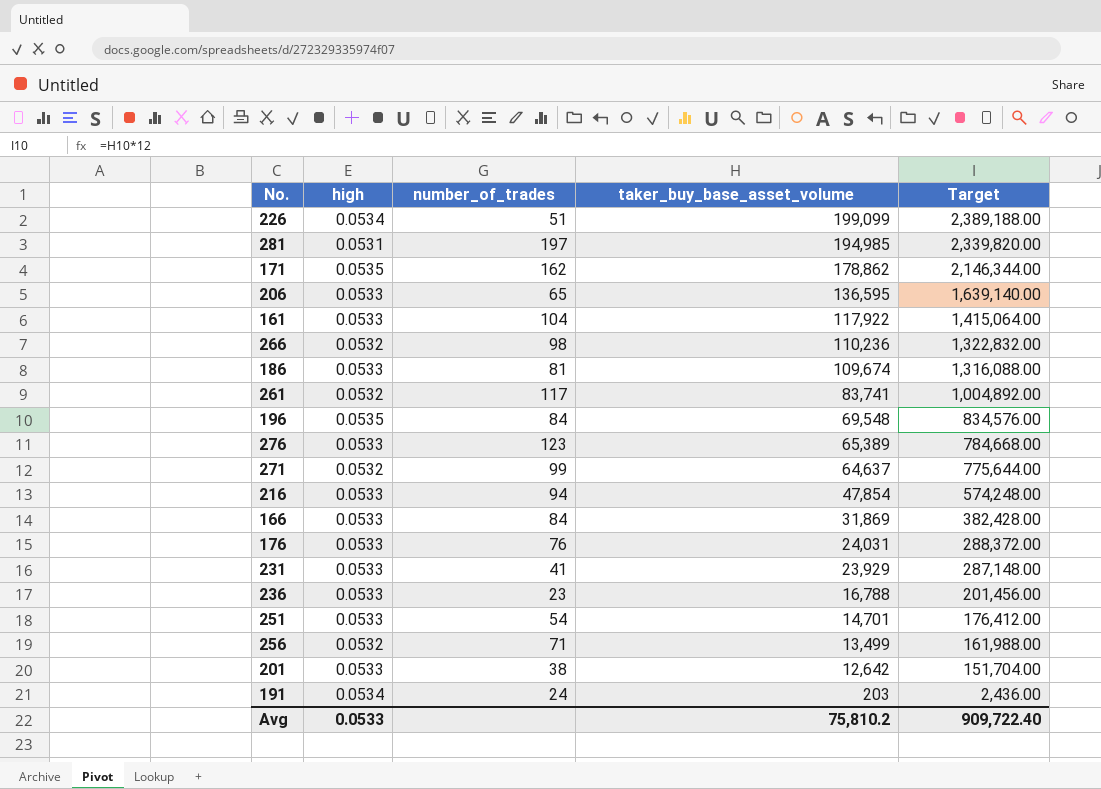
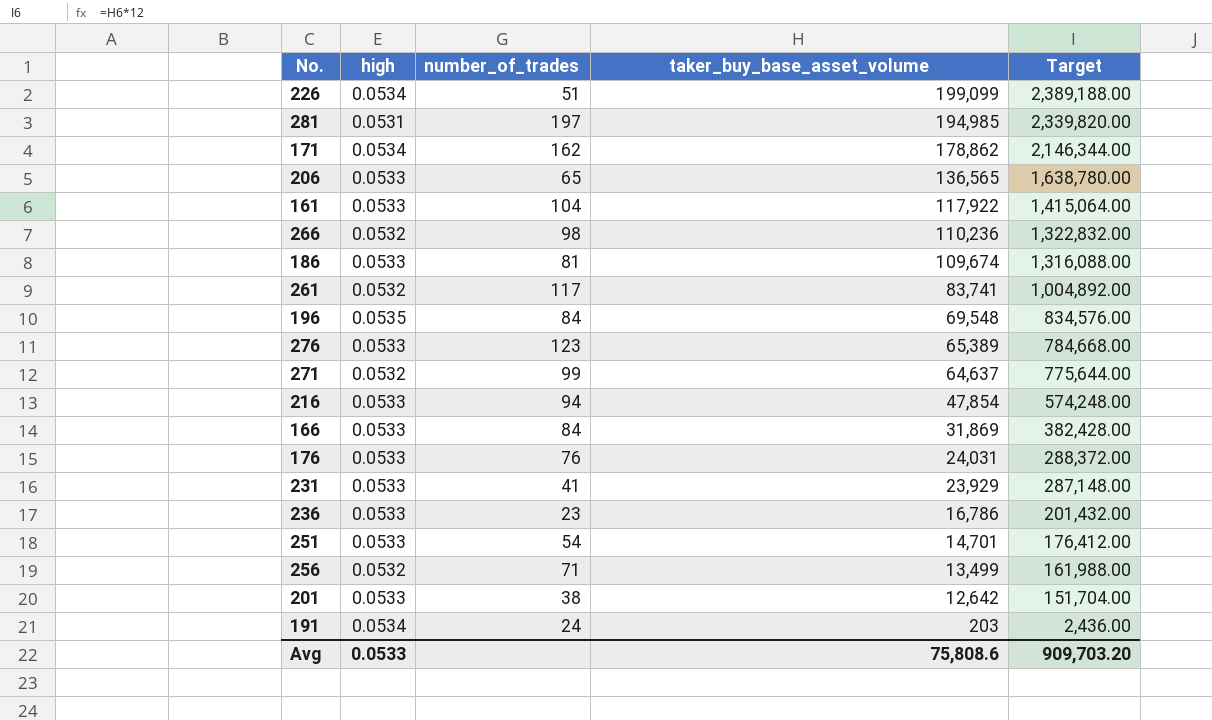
171 | high: 0.0535 -> 0.0534
206 | taker_buy_base_asset_volume: 136,595 -> 136,565
206 | Target: 1,639,140.00 -> 1,638,780.00
236 | taker_buy_base_asset_volume: 16,788 -> 16,786
236 | Target: 201,456.00 -> 201,432.00
Avg | taker_buy_base_asset_volume: 75,810.2 -> 75,808.6
Avg | Target: 909,722.40 -> 909,703.20

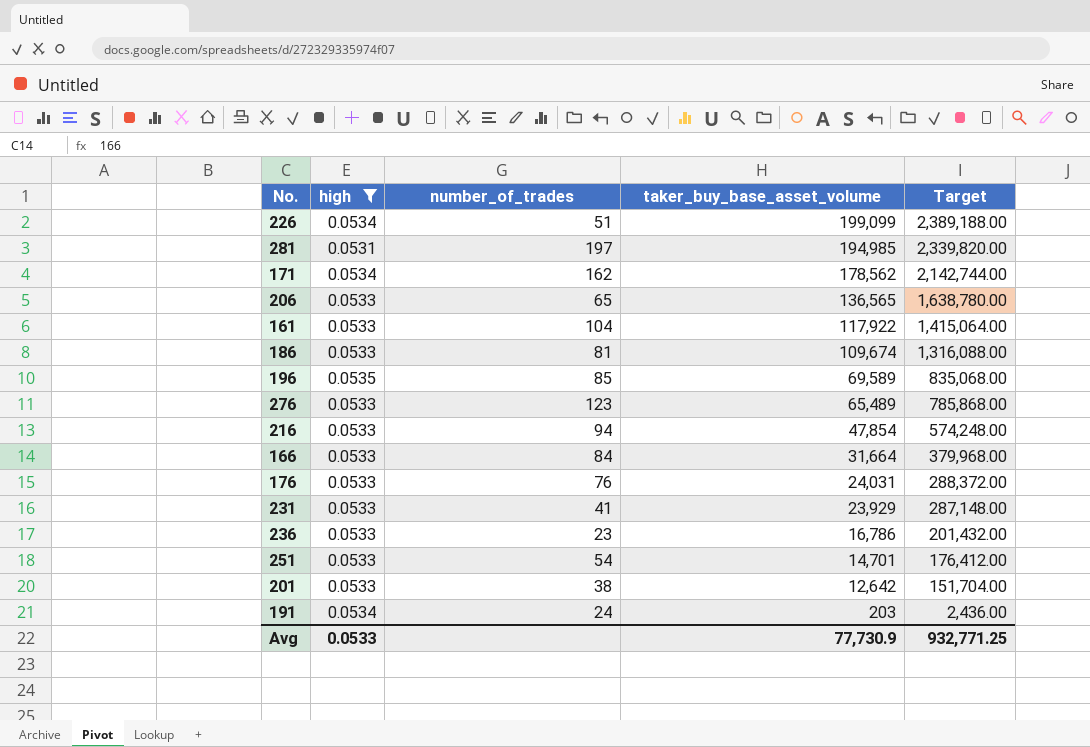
filter: none -> high != 0.0532
171 | taker_buy_base_asset_volume: 178,862 -> 178,562
171 | Target: 2,146,344.00 -> 2,142,744.00
196 | number_of_trades: 84 -> 85
196 | taker_buy_base_asset_volume: 69,548 -> 69,589
196 | Target: 834,576.00 -> 835,068.00
276 | taker_buy_base_asset_volume: 65,389 -> 65,489
276 | Target: 784,668.00 -> 785,868.00
166 | taker_buy_base_asset_volume: 31,869 -> 31,664
166 | Target: 382,428.00 -> 379,968.00
Avg | taker_buy_base_asset_volume: 75,808.6 -> 77,730.9
Avg | Target: 909,703.20 -> 932,771.25

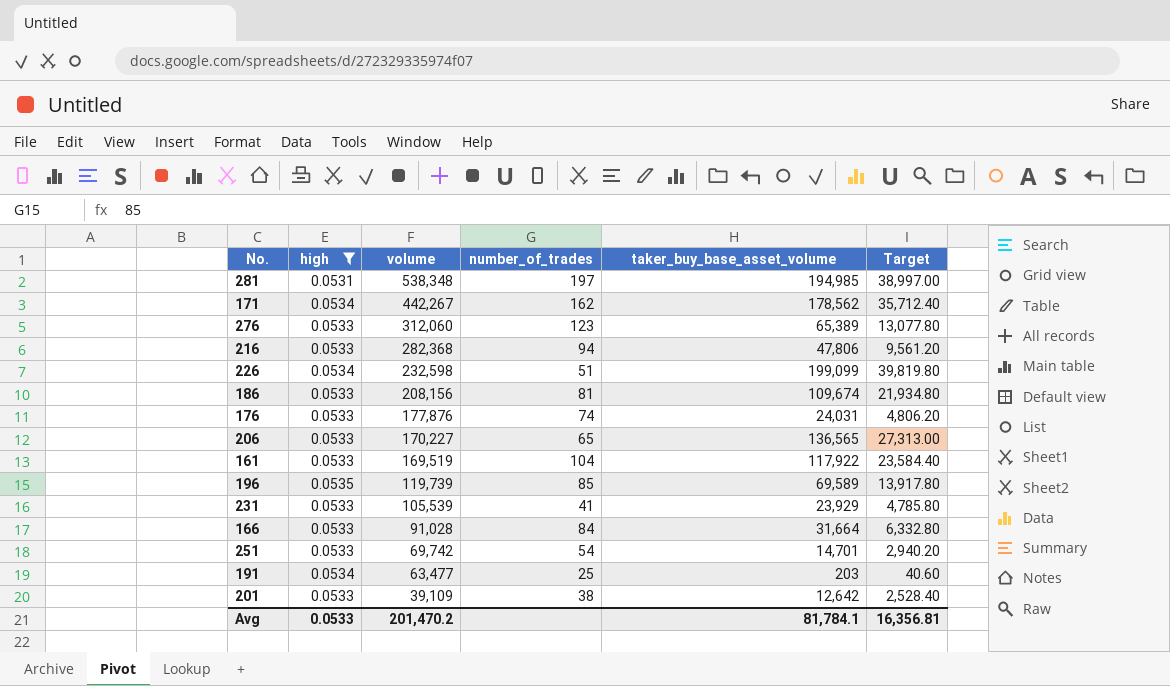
row order: taker_buy_base_asset_volume descending -> volume descending
column volume | position: none -> 3
column Target | formula: [taker_buy_base_asset_volume] * 12 -> [taker_buy_base_asset_volume] * 0.2
row 236: 0.0533 | 23 | 16,786 | 201,432.00 -> none
276 | taker_buy_base_asset_volume: 65,489 -> 65,389
216 | taker_buy_base_asset_volume: 47,854 -> 47,806
176 | number_of_trades: 76 -> 74
191 | number_of_trades: 24 -> 25
Avg | taker_buy_base_asset_volume: 77,730.9 -> 81,784.1
Avg | Target: 932,771.25 -> 16,356.81

